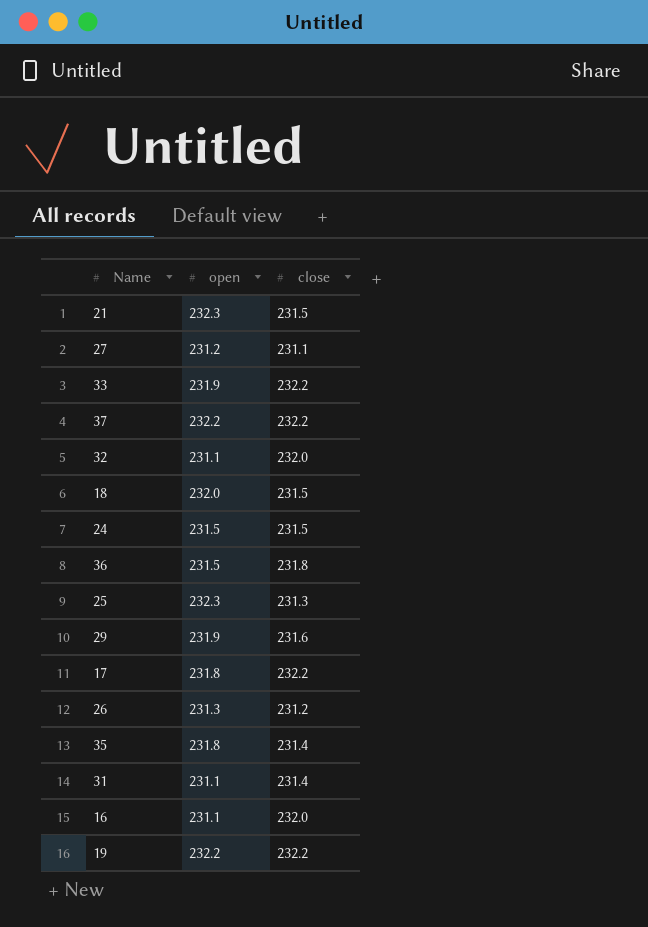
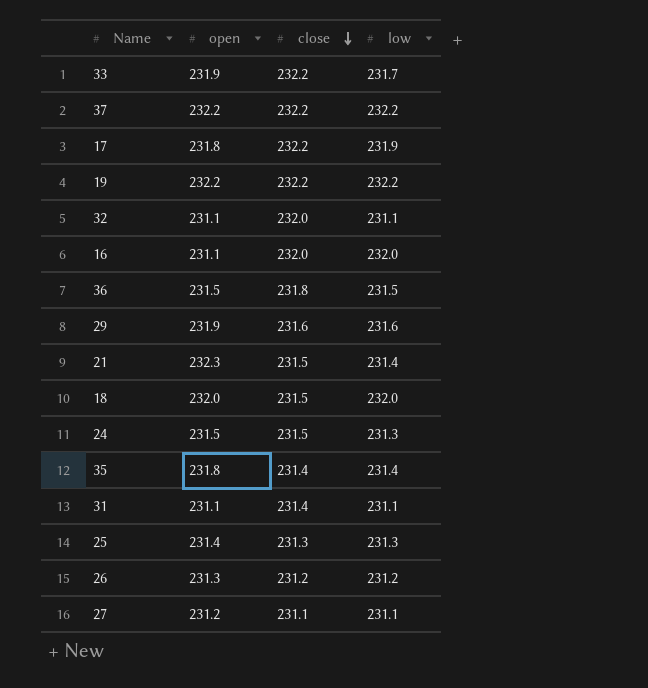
row order: none -> close descending
column low | position: none -> 4
25 | open: 232.3 -> 231.4

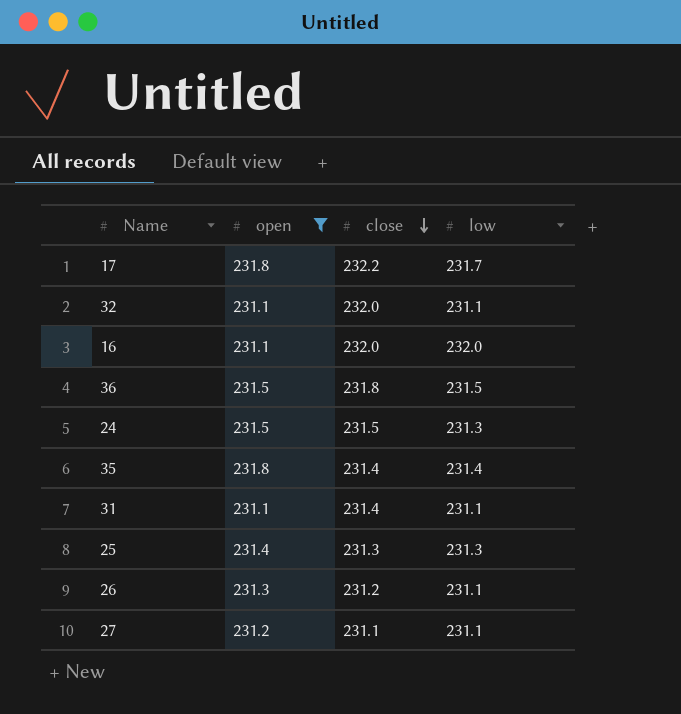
filter: none -> open <= 231.8
17 | low: 231.9 -> 231.7
26 | low: 231.2 -> 231.1

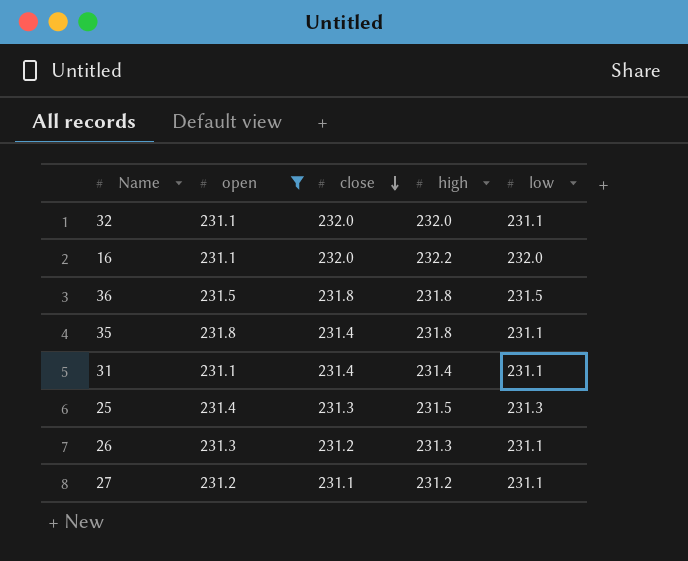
column high | position: none -> 4
row 17: 231.8 | 232.2 | 231.7 -> none
row 24: 231.5 | 231.5 | 231.3 -> none
35 | low: 231.4 -> 231.1

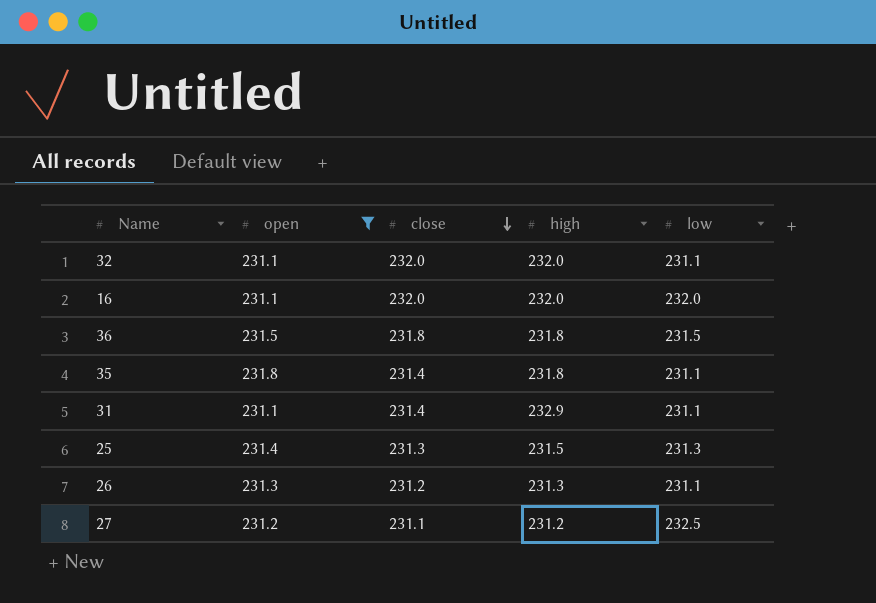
16 | high: 232.2 -> 232.0
31 | high: 231.4 -> 232.9
27 | low: 231.1 -> 232.5

